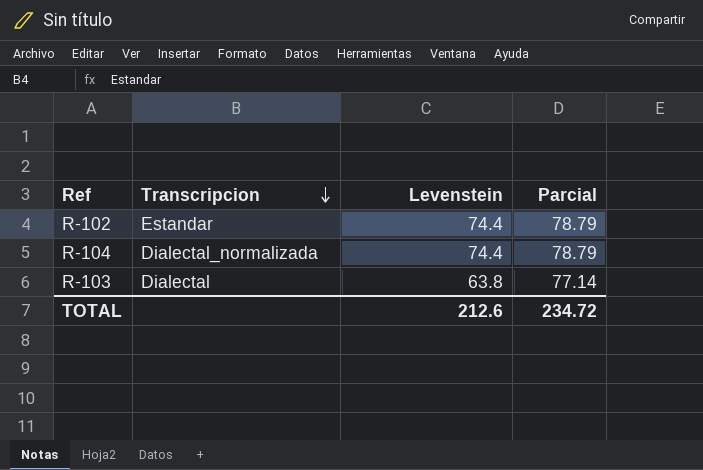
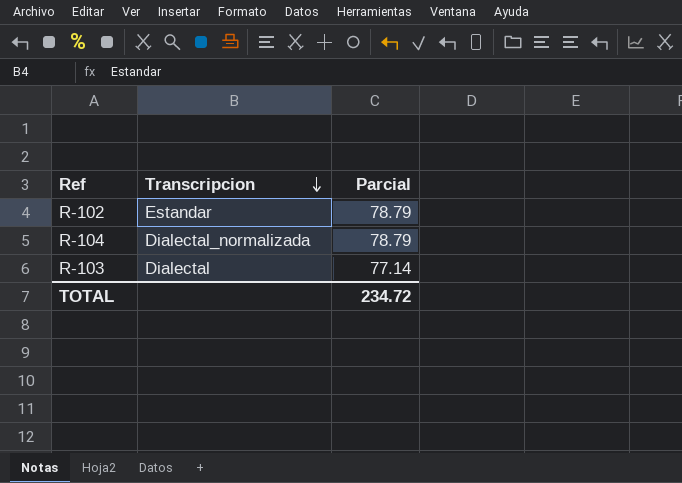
column Levenstein | position: 3 -> none

